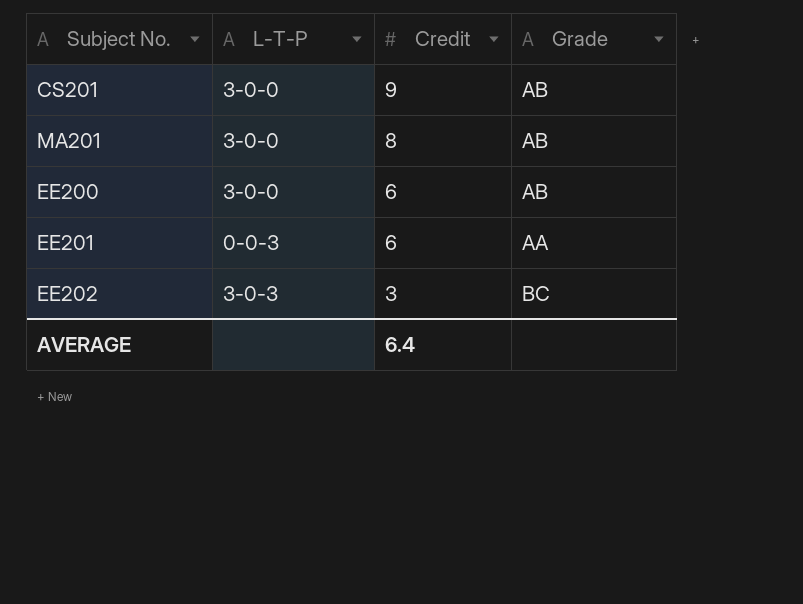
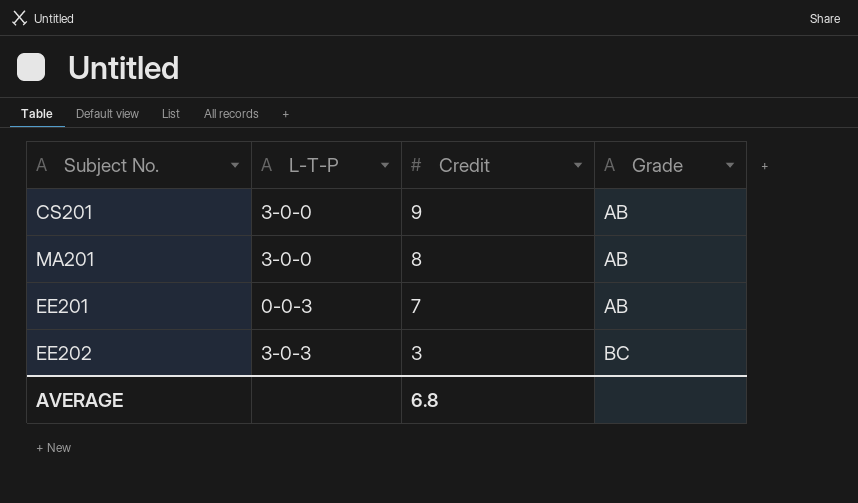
row EE200: 3-0-0 | 6 | AB -> none
EE201 | Credit: 6 -> 7
EE201 | Grade: AA -> AB
AVERAGE | Credit: 6.4 -> 6.8

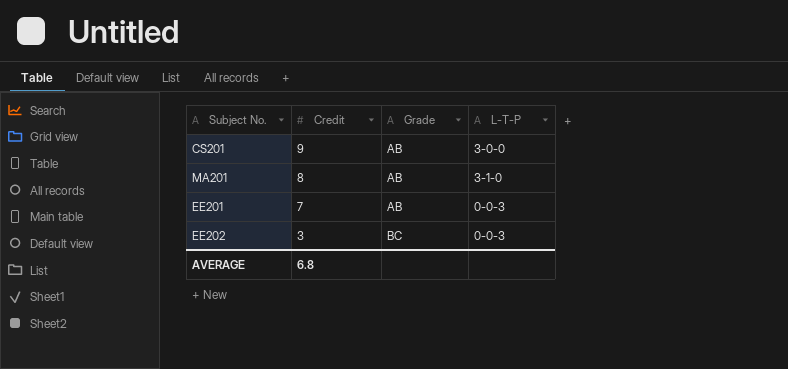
column L-T-P | position: 2 -> 4
MA201 | L-T-P: 3-0-0 -> 3-1-0
EE202 | L-T-P: 3-0-3 -> 0-0-3

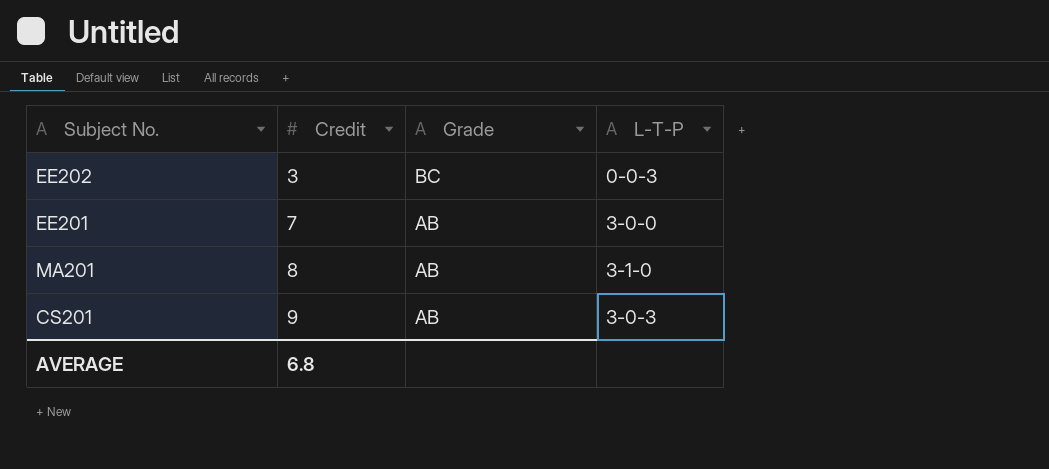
row order: Credit descending -> Credit ascending
EE201 | L-T-P: 0-0-3 -> 3-0-0
CS201 | L-T-P: 3-0-0 -> 3-0-3

